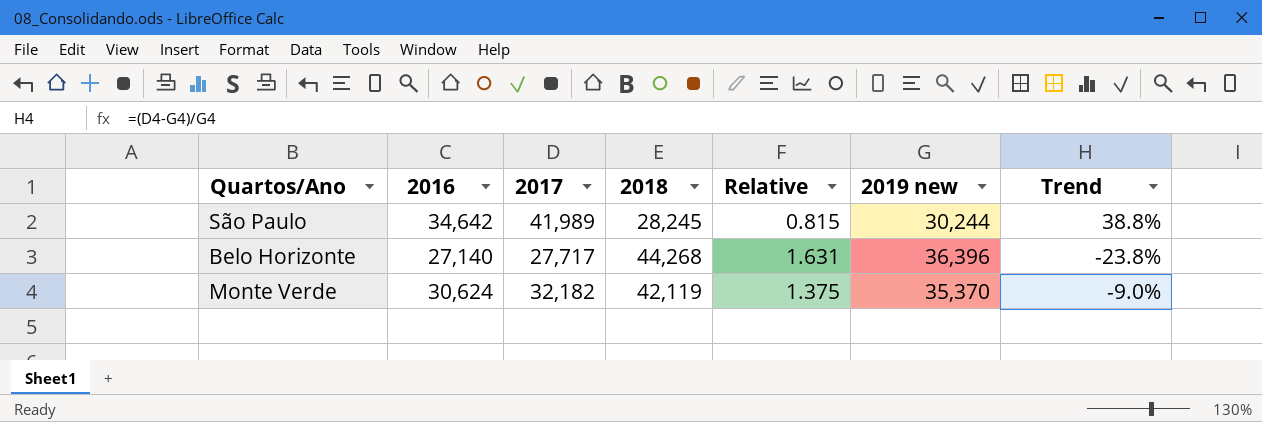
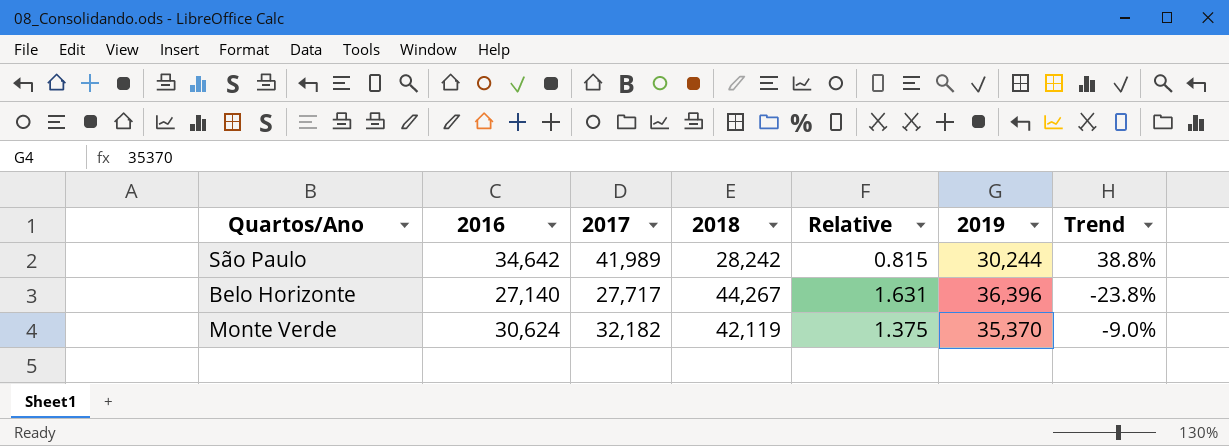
column name: 2019 new -> 2019
São Paulo | 2018: 28,245 -> 28,242
Belo Horizonte | 2018: 44,268 -> 44,267

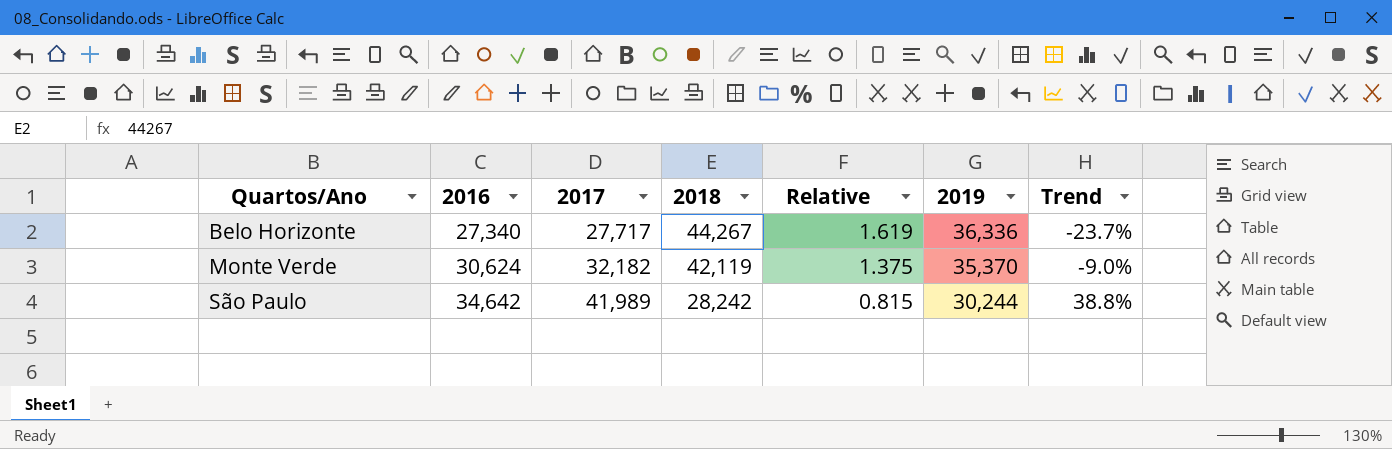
row order: none -> Quartos/Ano ascending
Belo Horizonte | 2016: 27,140 -> 27,340
Belo Horizonte | Relative: 1.631 -> 1.619
Belo Horizonte | 2019: 36,396 -> 36,336
Belo Horizonte | Trend: -23.8% -> -23.7%

